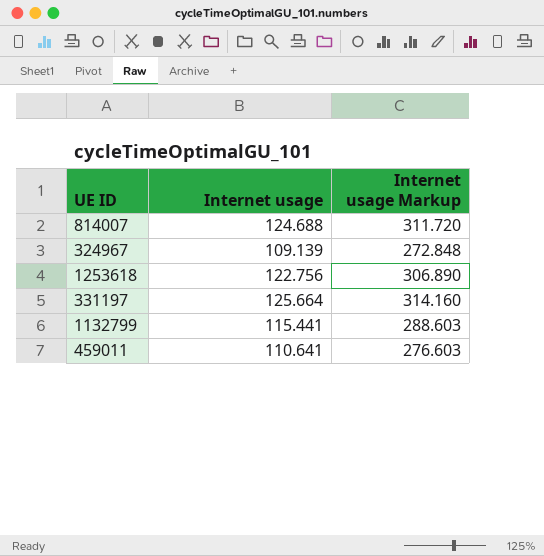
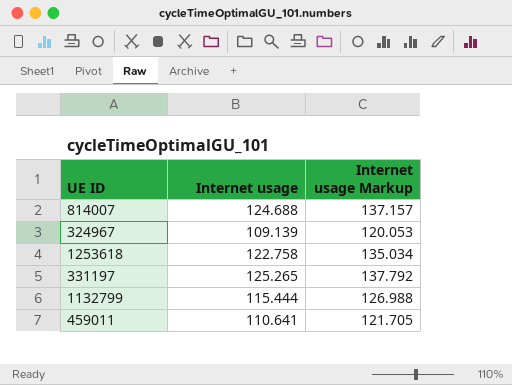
column Internet usage Markup | formula: [Internet usage] * 2.5 -> [Internet usage] * 1.1
1253618 | Internet usage: 122.756 -> 122.758
331197 | Internet usage: 125.664 -> 125.265
1132799 | Internet usage: 115.441 -> 115.444

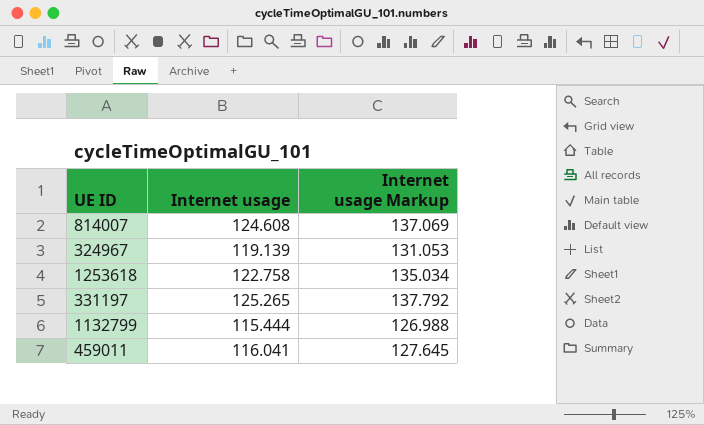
814007 | Internet usage: 124.688 -> 124.608
814007 | Internet usage Markup: 137.157 -> 137.069
324967 | Internet usage: 109.139 -> 119.139
324967 | Internet usage Markup: 120.053 -> 131.053
459011 | Internet usage: 110.641 -> 116.041
459011 | Internet usage Markup: 121.705 -> 127.645

